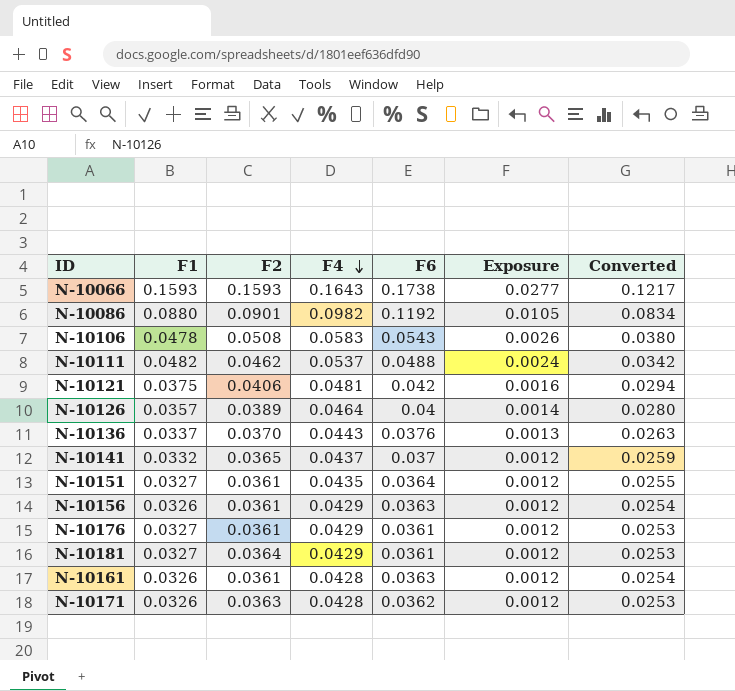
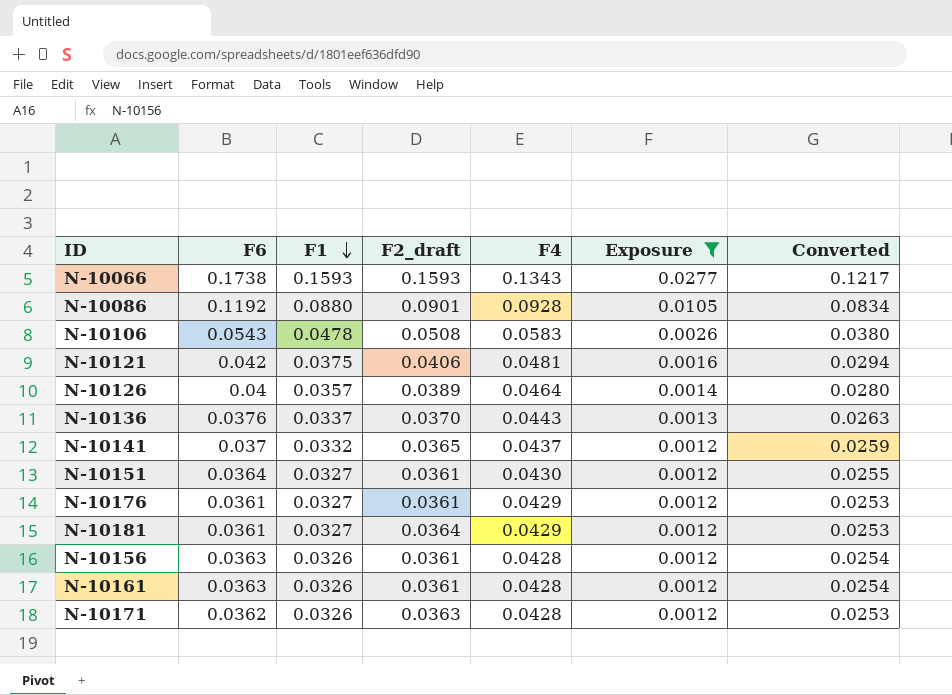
filter: none -> Exposure != 0.0024
row order: F4 descending -> F1 descending
column F6 | position: 5 -> 2
column name: F2 -> F2_draft
N-10066 | F4: 0.1643 -> 0.1343
N-10086 | F4: 0.0982 -> 0.0928
N-10151 | F4: 0.0435 -> 0.0430
N-10156 | F4: 0.0429 -> 0.0428

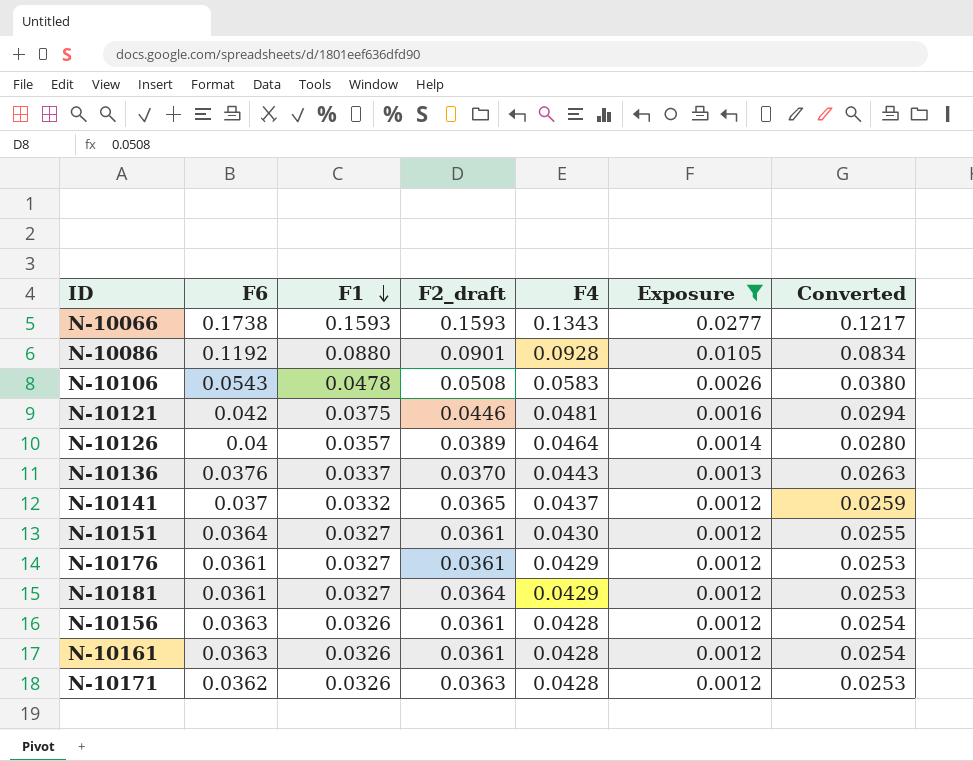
N-10121 | F2_draft: 0.0406 -> 0.0446

